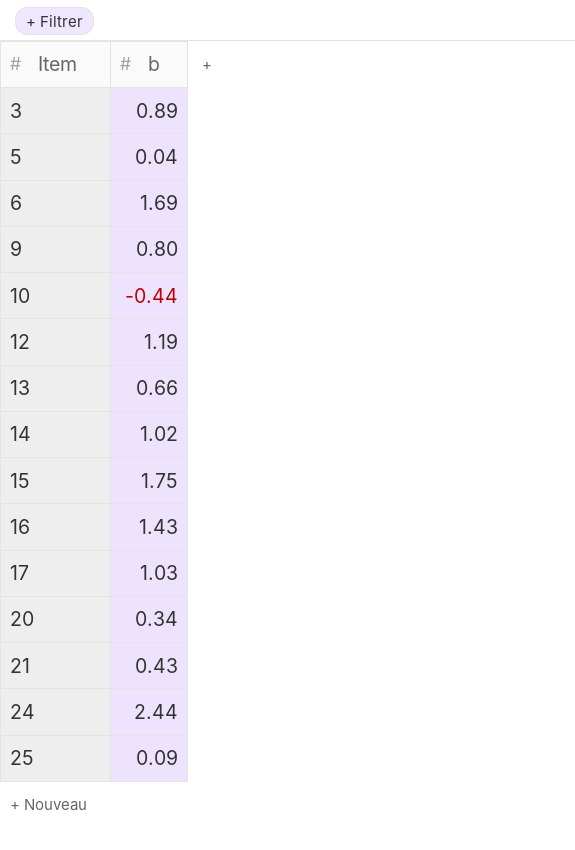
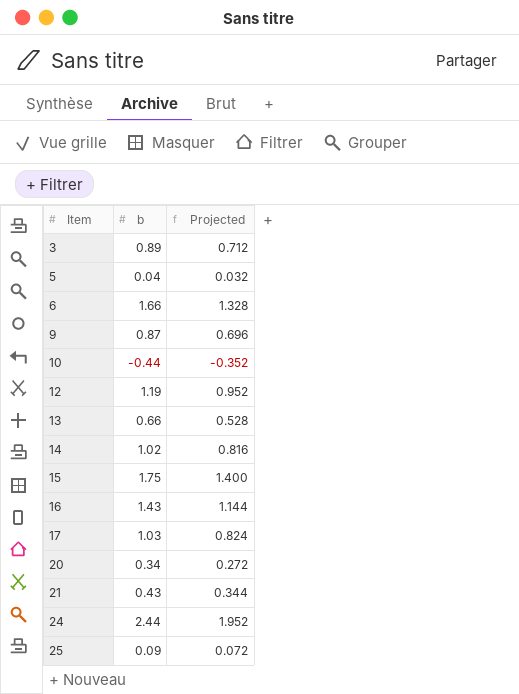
column Projected | formula: none -> [b] * 0.8
6 | b: 1.69 -> 1.66
9 | b: 0.80 -> 0.87

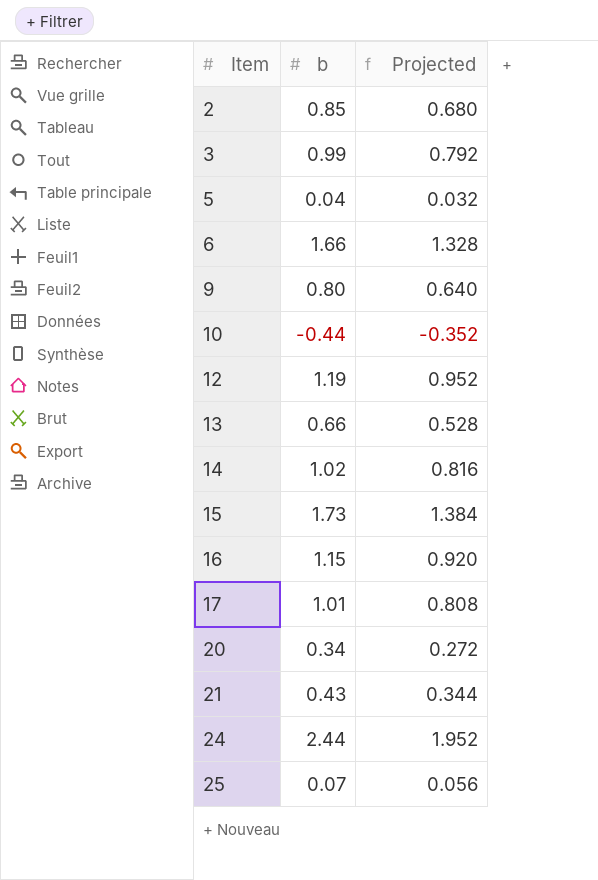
row 2: none -> 0.85 | 0.680
3 | b: 0.89 -> 0.99
3 | Projected: 0.712 -> 0.792
9 | b: 0.87 -> 0.80
9 | Projected: 0.696 -> 0.640
15 | b: 1.75 -> 1.73
15 | Projected: 1.400 -> 1.384
16 | b: 1.43 -> 1.15
16 | Projected: 1.144 -> 0.920
17 | b: 1.03 -> 1.01
17 | Projected: 0.824 -> 0.808
25 | b: 0.09 -> 0.07
25 | Projected: 0.072 -> 0.056

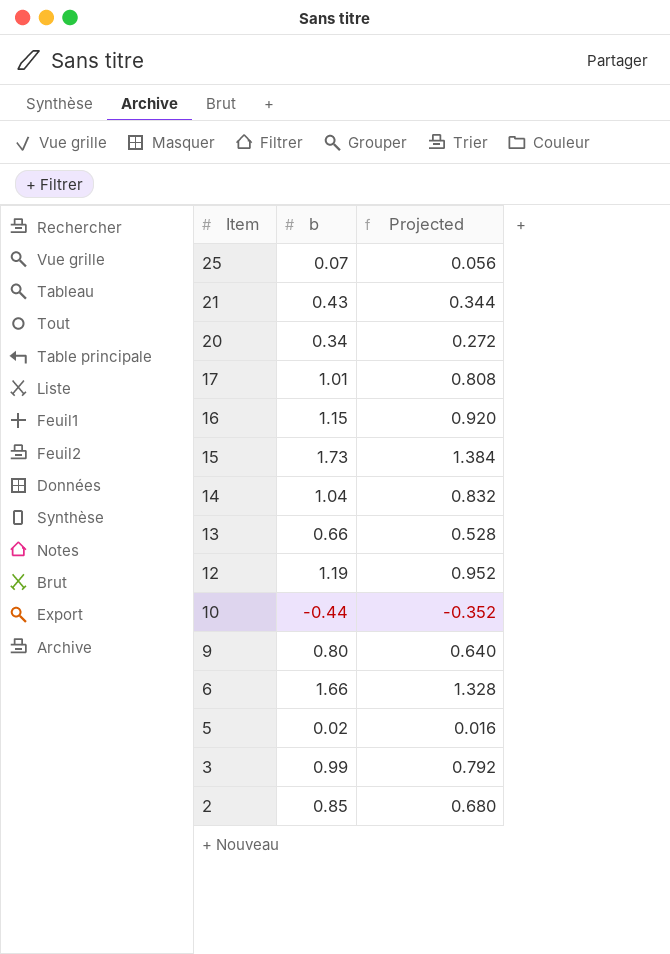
row order: Item ascending -> Item descending
row 24: 2.44 | 1.952 -> none
14 | b: 1.02 -> 1.04
14 | Projected: 0.816 -> 0.832
5 | b: 0.04 -> 0.02
5 | Projected: 0.032 -> 0.016

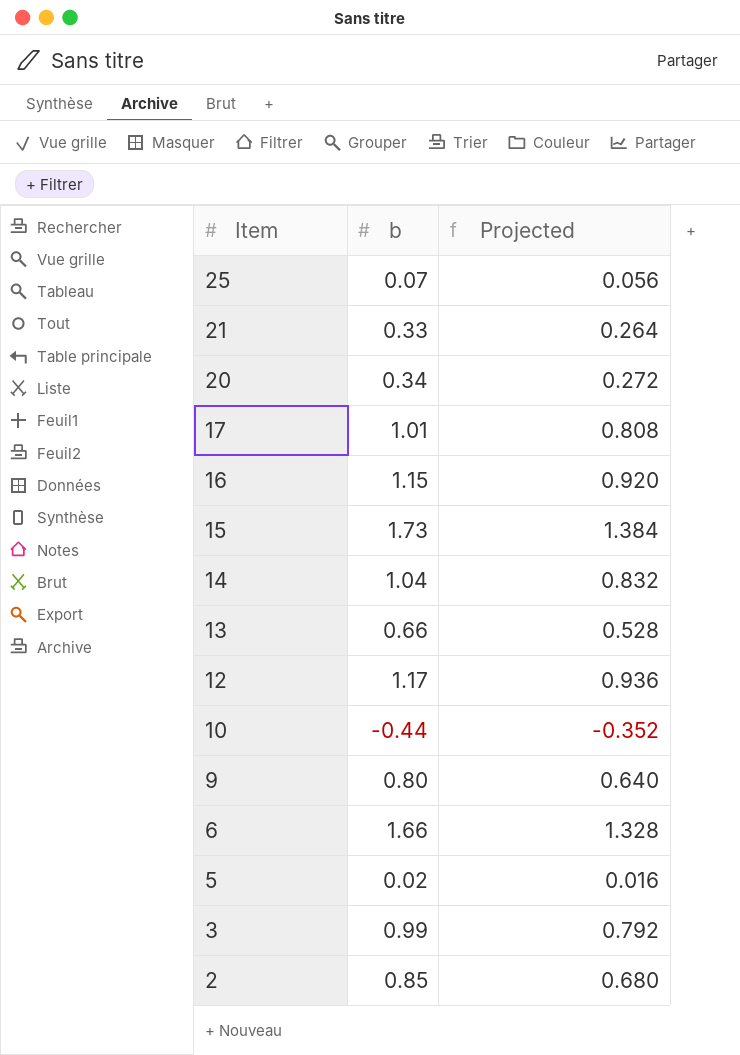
21 | b: 0.43 -> 0.33
21 | Projected: 0.344 -> 0.264
12 | b: 1.19 -> 1.17
12 | Projected: 0.952 -> 0.936

